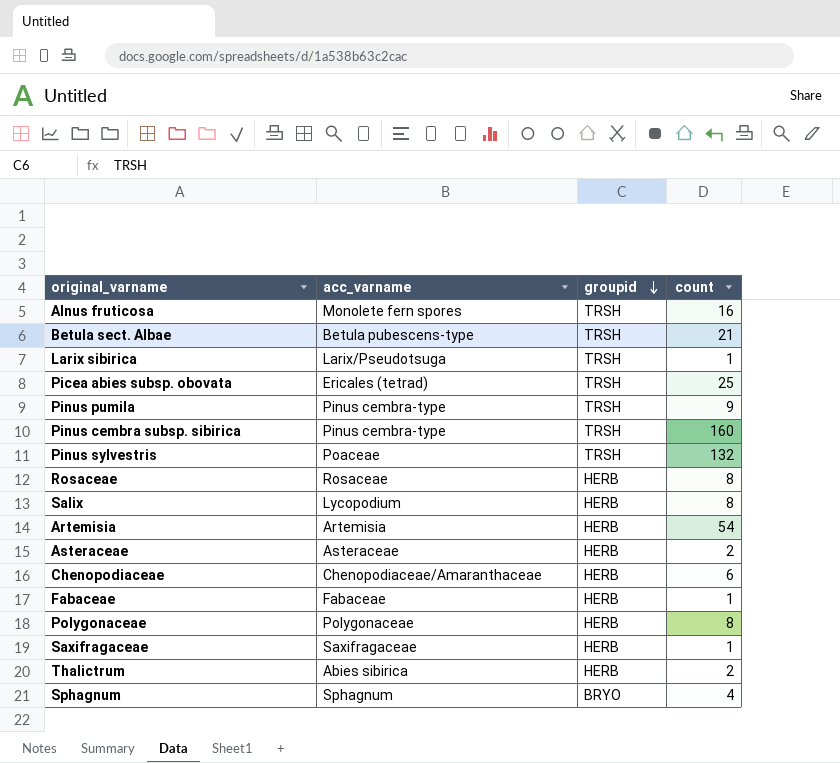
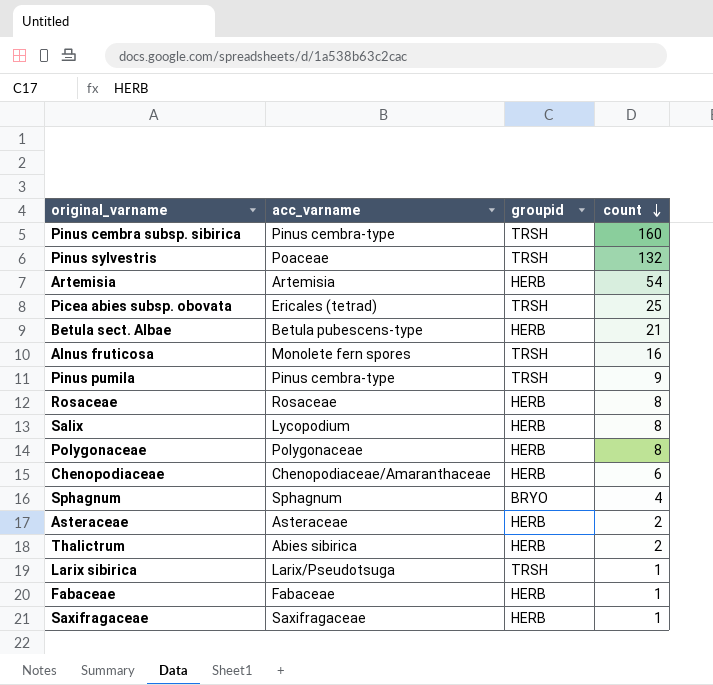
row order: groupid descending -> count descending
Betula sect. Albae | groupid: TRSH -> HERB

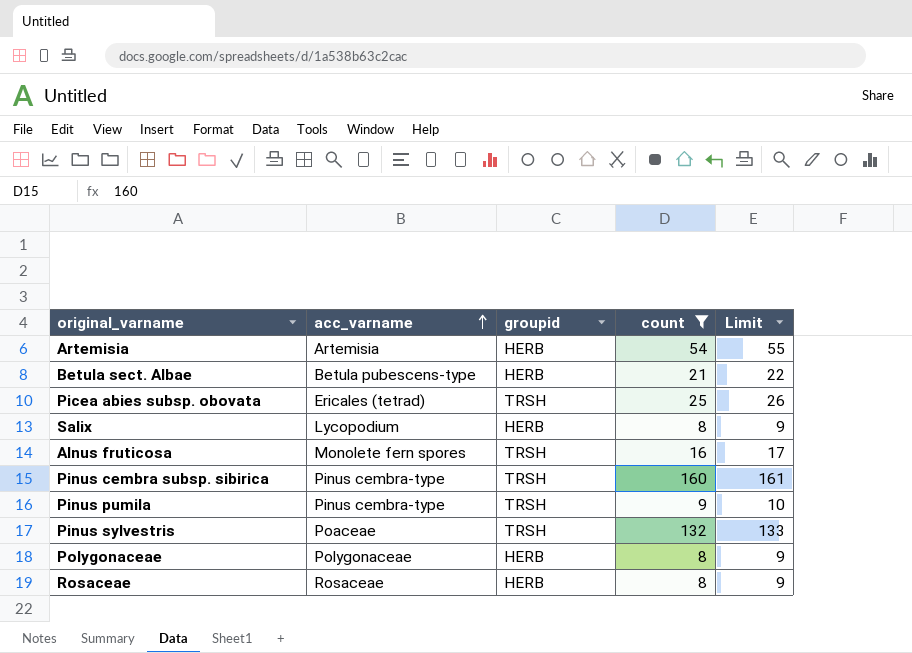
filter: none -> count >= 8
row order: count descending -> acc_varname ascending
column Limit | formula: none -> [count] + 1

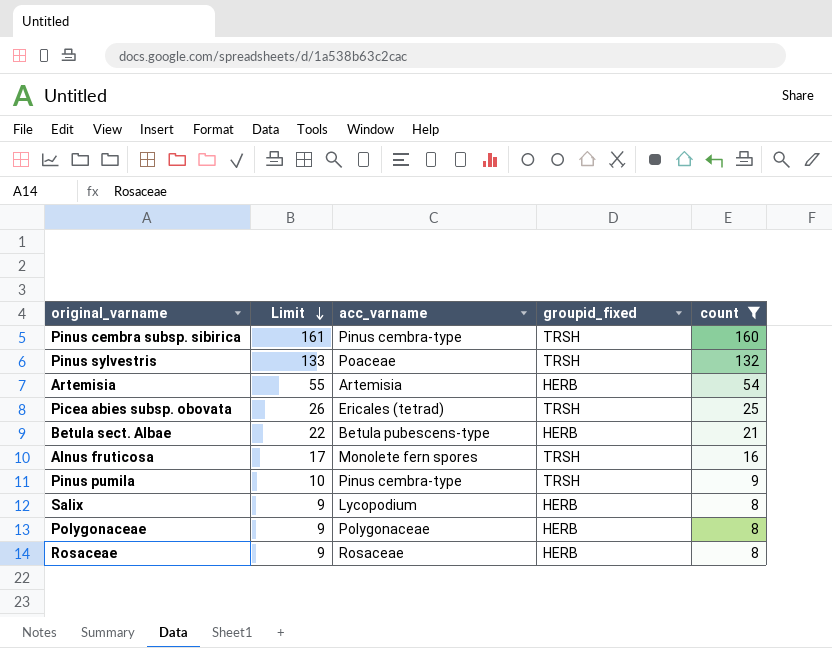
row order: acc_varname ascending -> Limit descending
column Limit | position: 5 -> 2
column name: groupid -> groupid_fixed

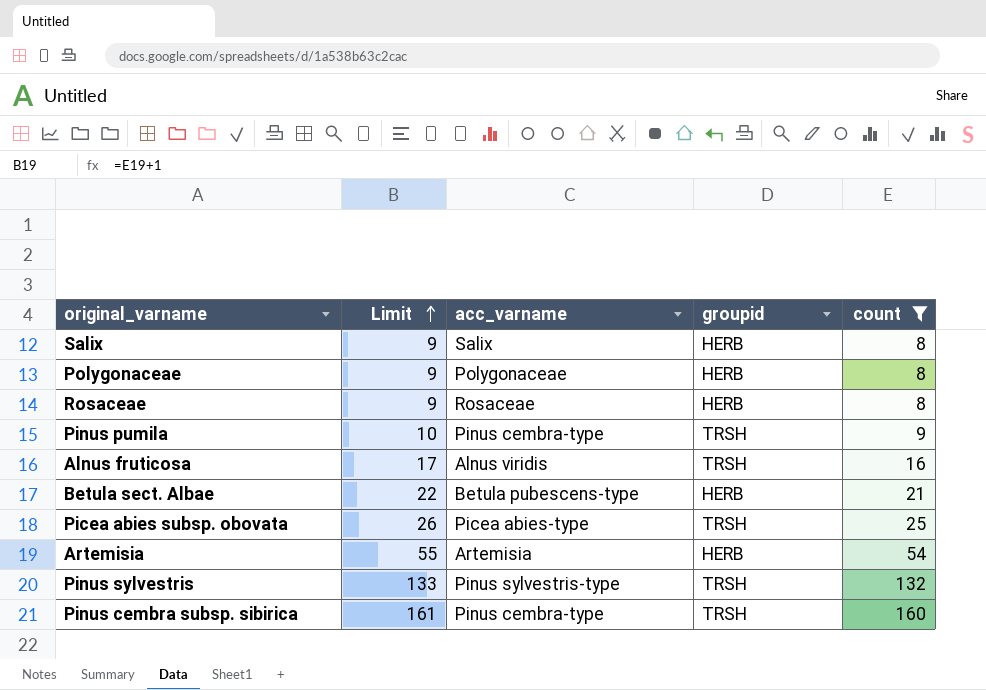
row order: Limit descending -> Limit ascending
column name: groupid_fixed -> groupid
Salix | acc_varname: Lycopodium -> Salix
Alnus fruticosa | acc_varname: Monolete fern spores -> Alnus viridis
Picea abies subsp. obovata | acc_varname: Ericales (tetrad) -> Picea abies-type
Pinus sylvestris | acc_varname: Poaceae -> Pinus sylvestris-type

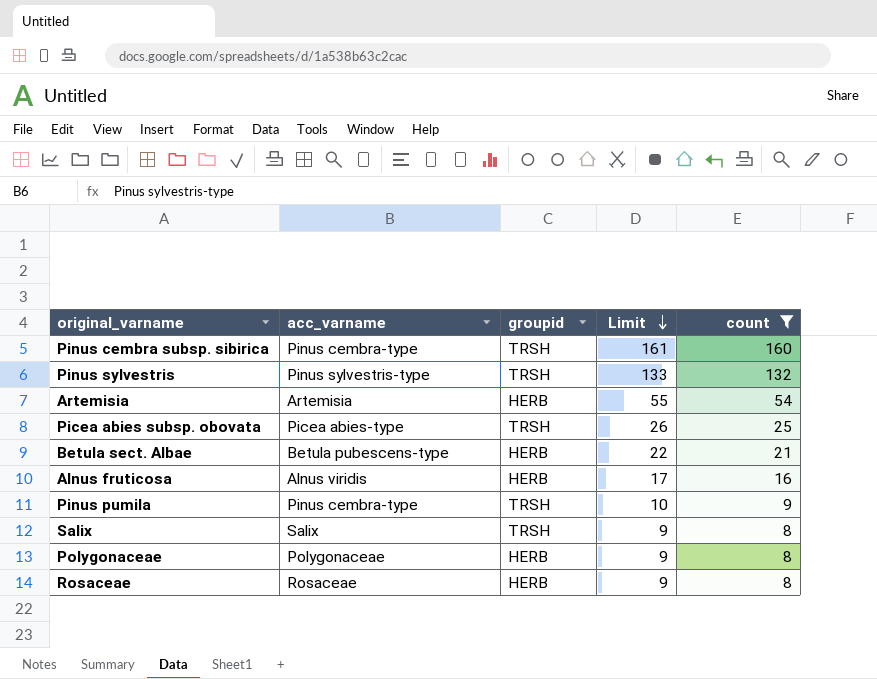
row order: Limit ascending -> Limit descending
column Limit | position: 2 -> 4
Alnus fruticosa | groupid: TRSH -> HERB
Salix | groupid: HERB -> TRSH

